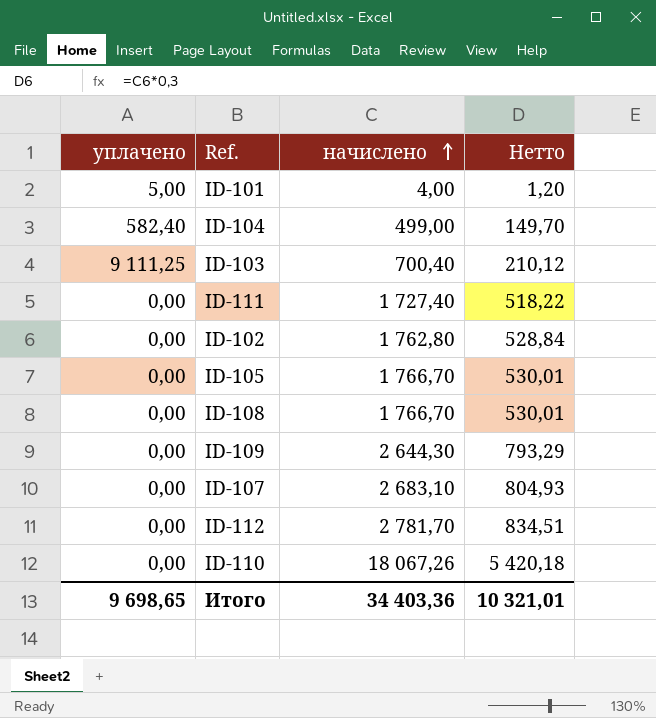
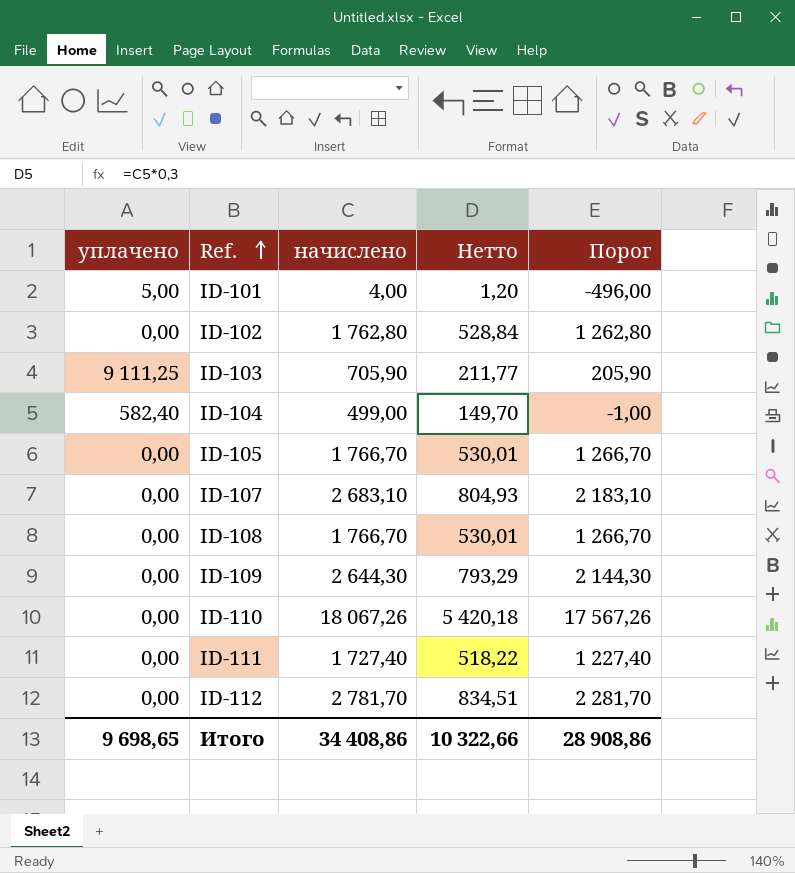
row order: начислено ascending -> Ref. ascending
column Порог | formula: none -> [начислено] - 500
ID-103 | начислено: 700,40 -> 705,90
ID-103 | Нетто: 210,12 -> 211,77
Итого | начислено: 34 403,36 -> 34 408,86
Итого | Нетто: 10 321,01 -> 10 322,66

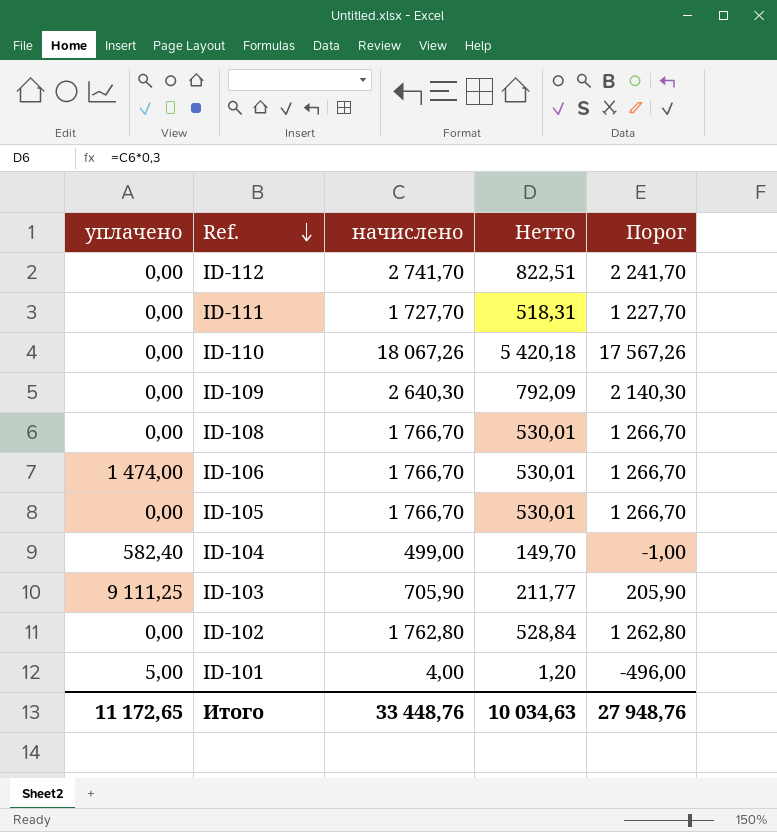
row order: Ref. ascending -> Ref. descending
row ID-107: 0,00 | 2 683,10 | 804,93 | 2 183,10 -> none
ID-112 | начислено: 2 781,70 -> 2 741,70
ID-112 | Нетто: 834,51 -> 822,51
ID-112 | Порог: 2 281,70 -> 2 241,70
ID-111 | начислено: 1 727,40 -> 1 727,70
ID-111 | Нетто: 518,22 -> 518,31
ID-111 | Порог: 1 227,40 -> 1 227,70
ID-109 | начислено: 2 644,30 -> 2 640,30
ID-109 | Нетто: 793,29 -> 792,09
ID-109 | Порог: 2 144,30 -> 2 140,30
row ID-106: none -> 1 474,00 | 1 766,70 | 530,01 | 1 266,70
Итого | уплачено: 9 698,65 -> 11 172,65
Итого | начислено: 34 408,86 -> 33 448,76
Итого | Нетто: 10 322,66 -> 10 034,63
Итого | Порог: 28 908,86 -> 27 948,76

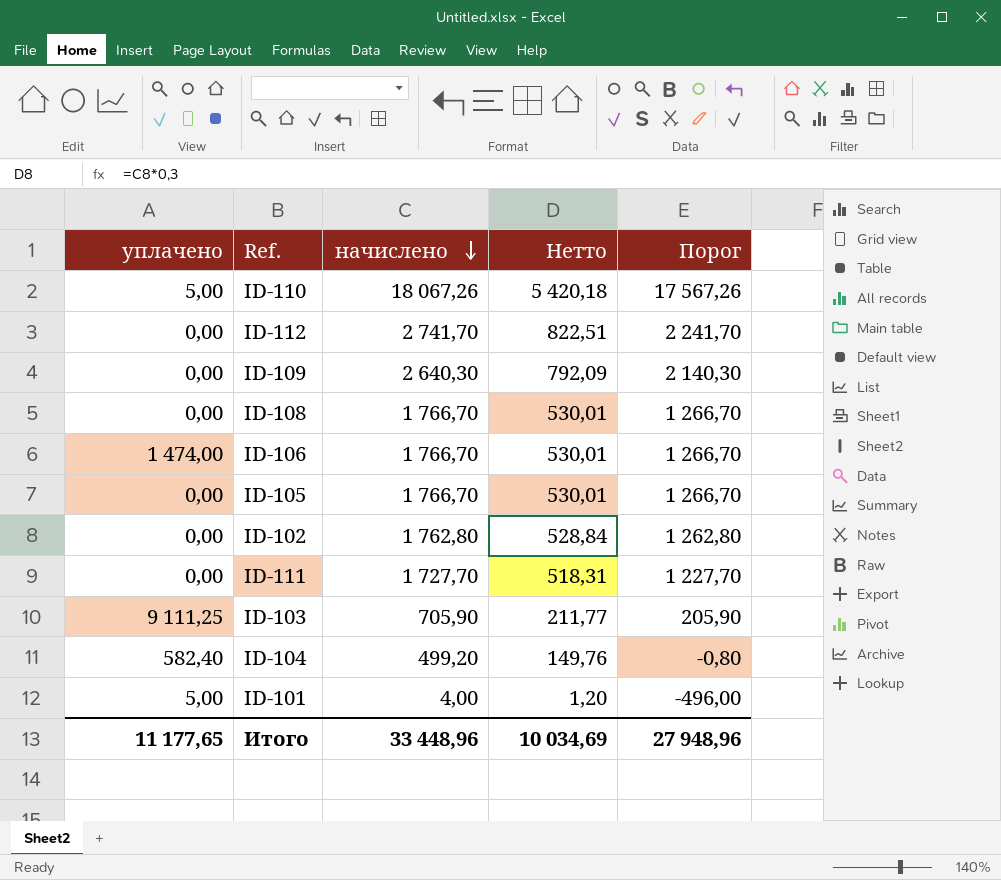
row order: Ref. descending -> начислено descending
ID-110 | уплачено: 0,00 -> 5,00
ID-104 | начислено: 499,00 -> 499,20
ID-104 | Нетто: 149,70 -> 149,76
ID-104 | Порог: -1,00 -> -0,80
Итого | уплачено: 11 172,65 -> 11 177,65
Итого | начислено: 33 448,76 -> 33 448,96
Итого | Нетто: 10 034,63 -> 10 034,69
Итого | Порог: 27 948,76 -> 27 948,96

